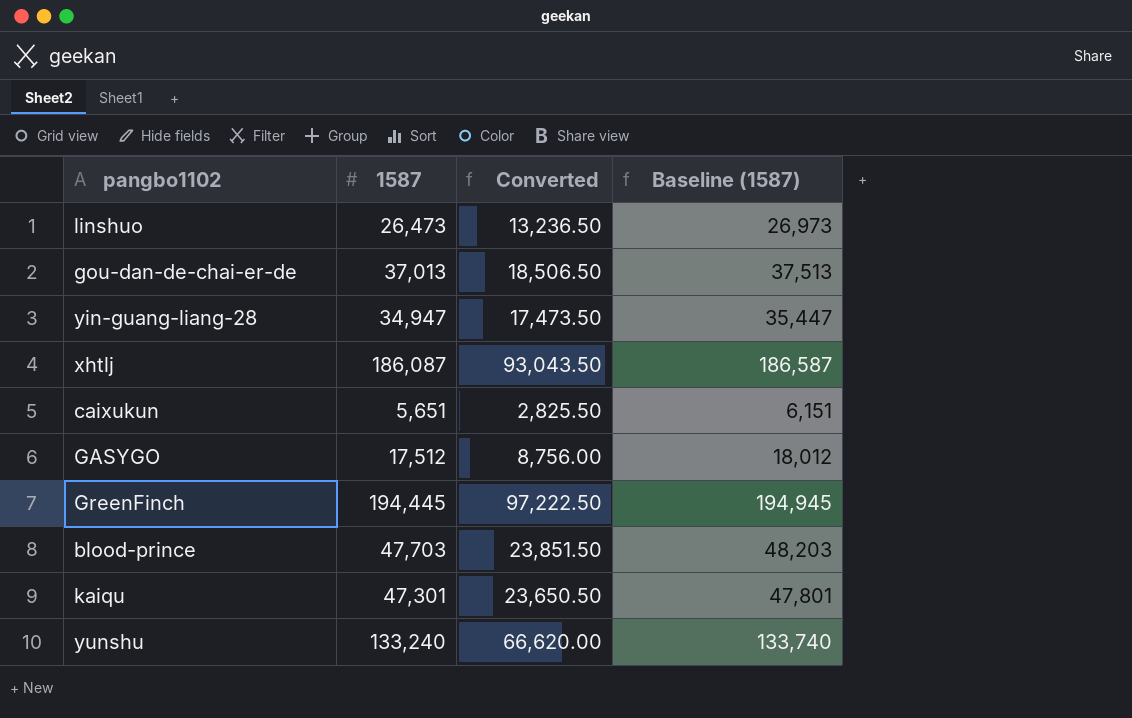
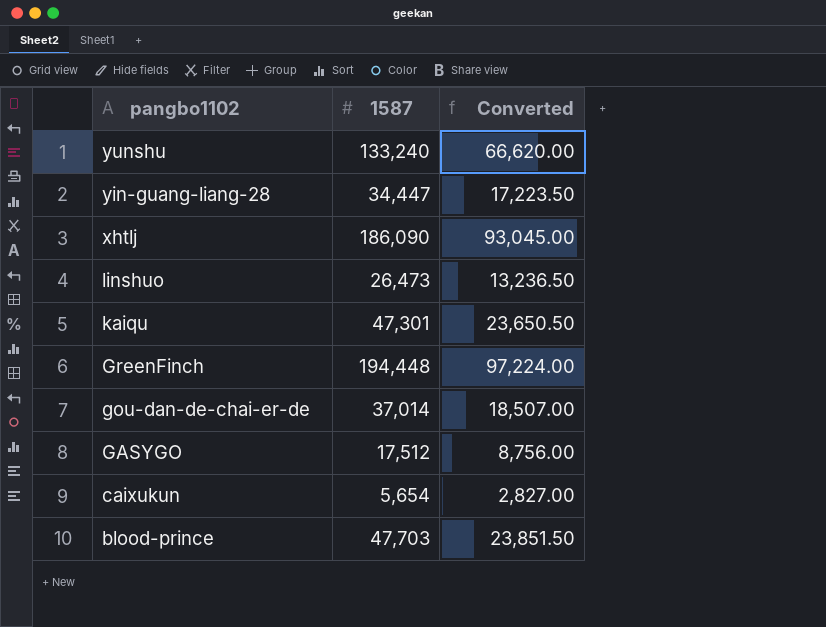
row order: none -> pangbo1102 descending
column Baseline (1587) | formula: [1587] + 500 -> none
yin-guang-liang-28 | 1587: 34,947 -> 34,447
yin-guang-liang-28 | Converted: 17,473.50 -> 17,223.50
xhtlj | 1587: 186,087 -> 186,090
xhtlj | Converted: 93,043.50 -> 93,045.00
GreenFinch | 1587: 194,445 -> 194,448
GreenFinch | Converted: 97,222.50 -> 97,224.00
gou-dan-de-chai-er-de | 1587: 37,013 -> 37,014
gou-dan-de-chai-er-de | Converted: 18,506.50 -> 18,507.00
caixukun | 1587: 5,651 -> 5,654
caixukun | Converted: 2,825.50 -> 2,827.00

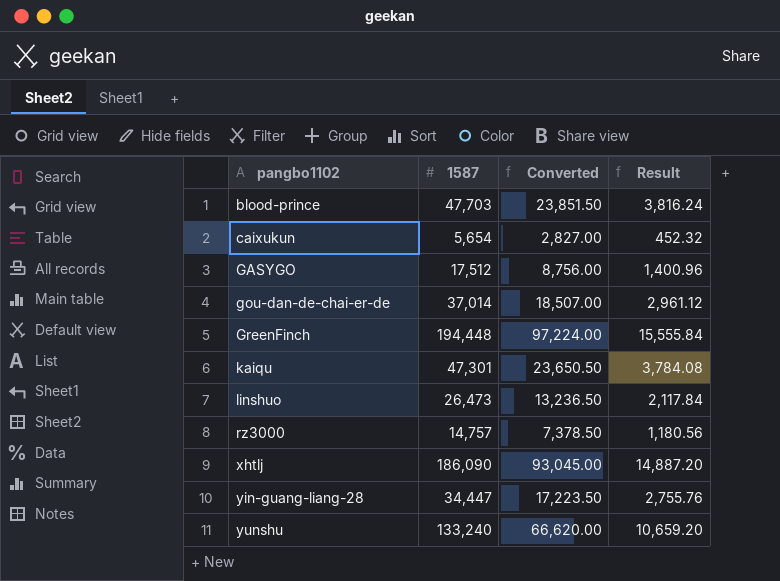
row order: pangbo1102 descending -> pangbo1102 ascending
column Result | formula: none -> [1587] * 0.08
row rz3000: none -> 14,757 | 7,378.50 | 1,180.56

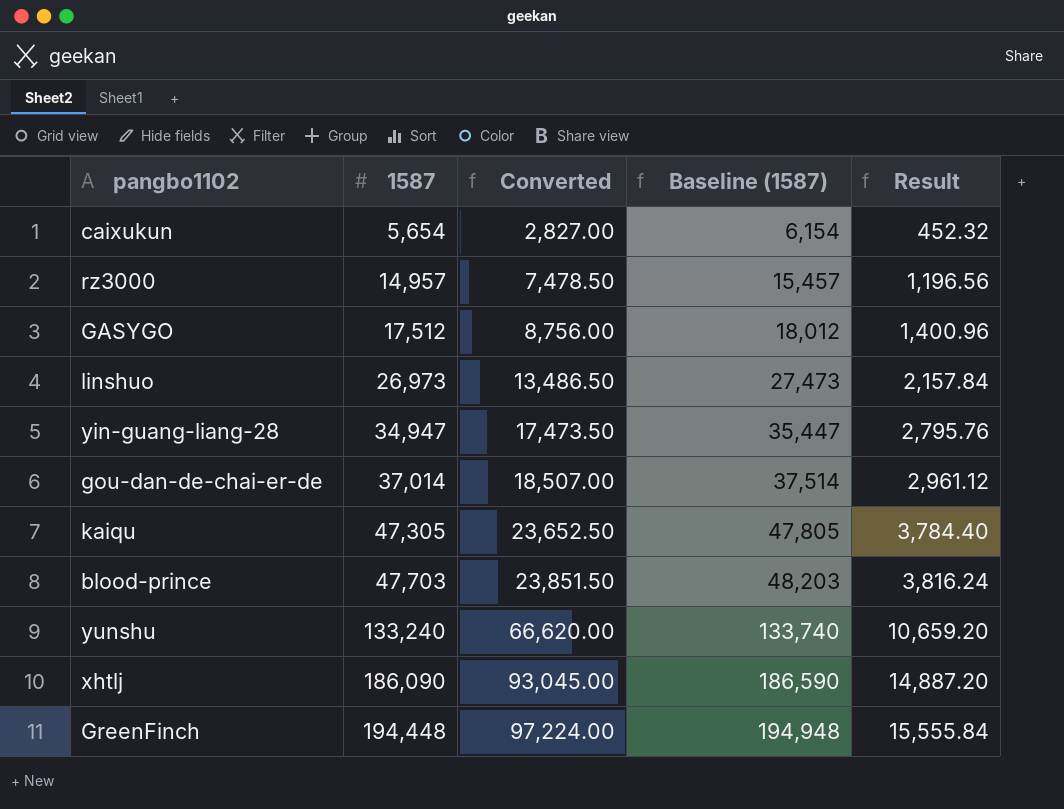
row order: pangbo1102 ascending -> 1587 ascending
column Baseline (1587) | formula: none -> [1587] + 500
rz3000 | 1587: 14,757 -> 14,957
rz3000 | Converted: 7,378.50 -> 7,478.50
rz3000 | Result: 1,180.56 -> 1,196.56
linshuo | 1587: 26,473 -> 26,973
linshuo | Converted: 13,236.50 -> 13,486.50
linshuo | Result: 2,117.84 -> 2,157.84
yin-guang-liang-28 | 1587: 34,447 -> 34,947
yin-guang-liang-28 | Converted: 17,223.50 -> 17,473.50
yin-guang-liang-28 | Result: 2,755.76 -> 2,795.76
kaiqu | 1587: 47,301 -> 47,305
kaiqu | Converted: 23,650.50 -> 23,652.50
kaiqu | Result: 3,784.08 -> 3,784.40

